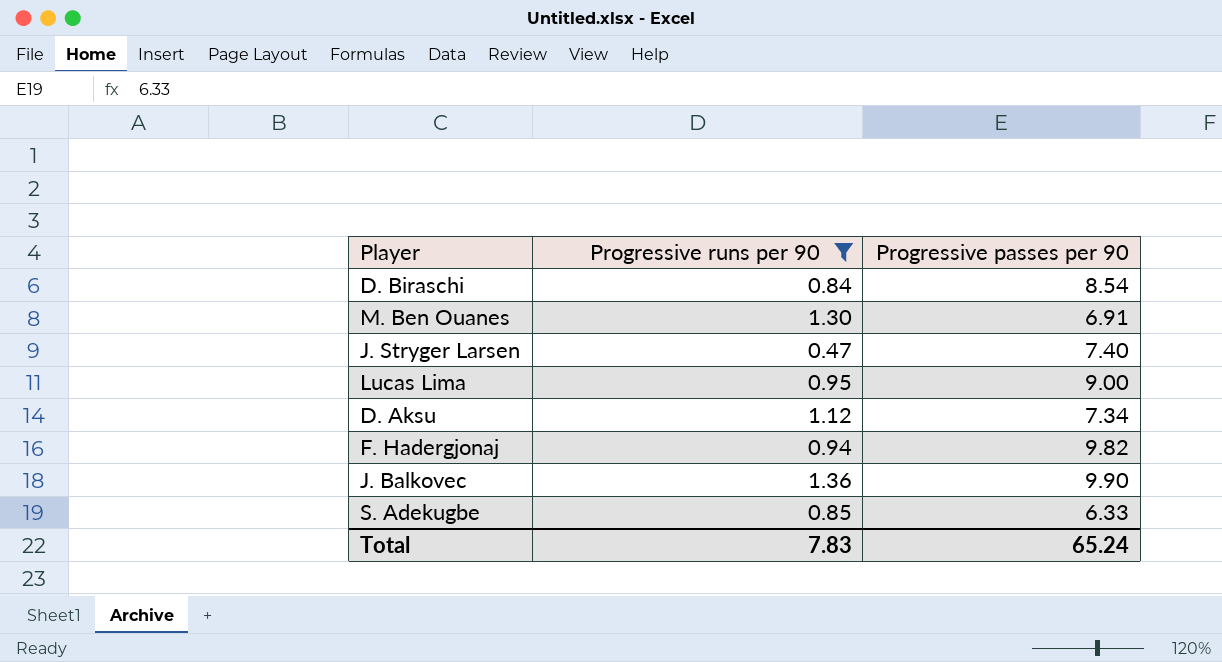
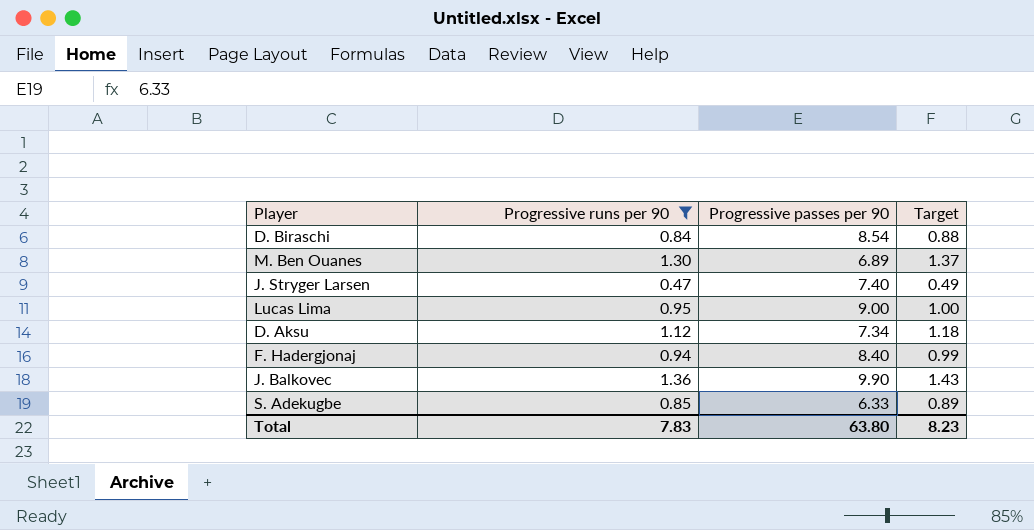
column Target | formula: none -> [Progressive runs per 90] * 1.05
M. Ben Ouanes | Progressive passes per 90: 6.91 -> 6.89
F. Hadergjonaj | Progressive passes per 90: 9.82 -> 8.40
Total | Progressive passes per 90: 65.24 -> 63.80

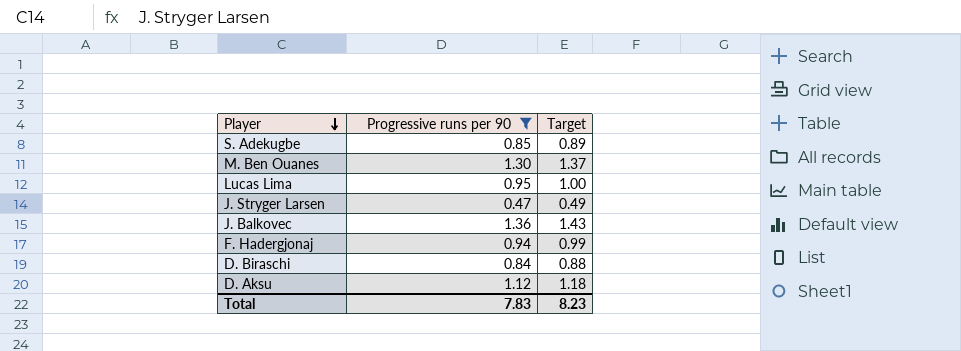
row order: none -> Player descending
column Progressive passes per 90 | position: 3 -> none

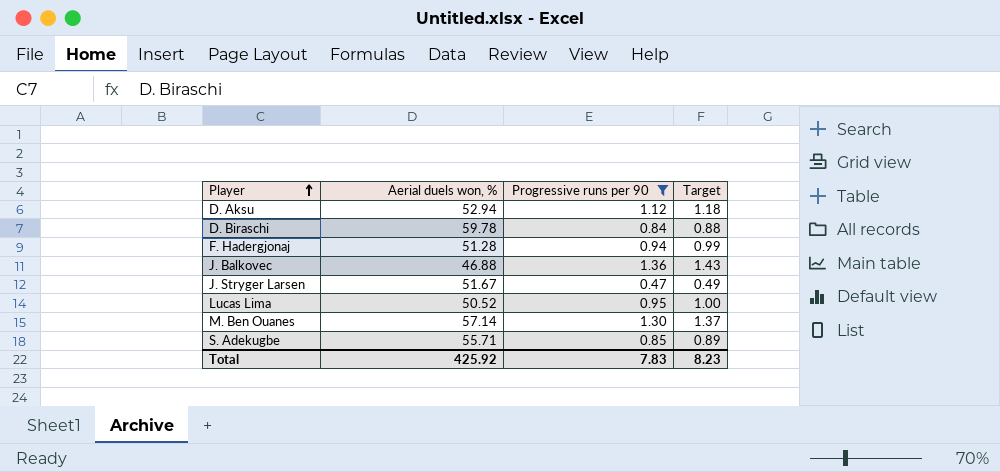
row order: Player descending -> Player ascending
column Aerial duels won, % | position: none -> 2

